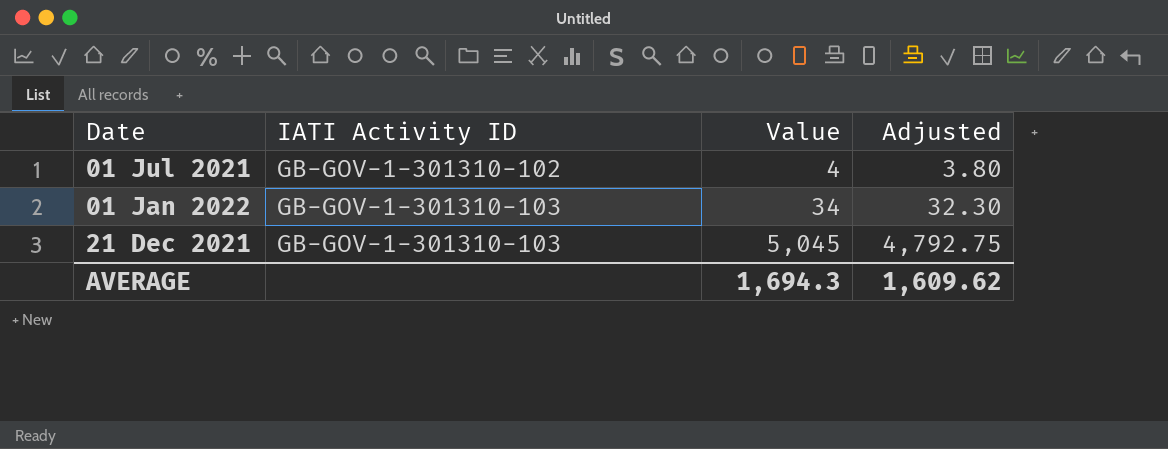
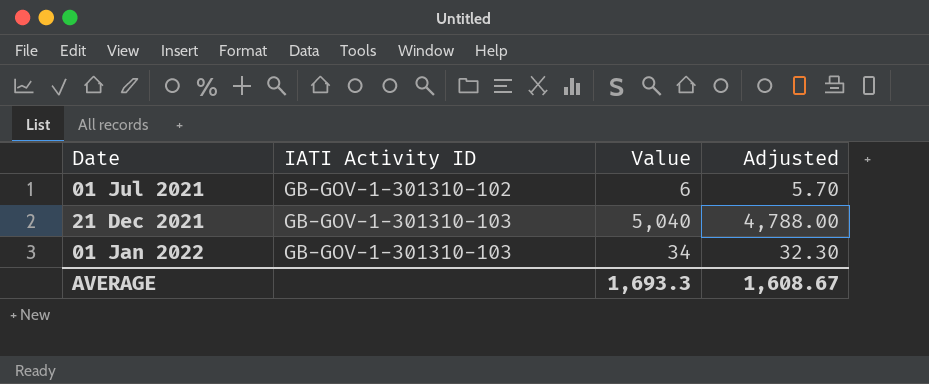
row order: IATI Activity ID ascending -> Date ascending
01 Jul 2021 | Value: 4 -> 6
01 Jul 2021 | Adjusted: 3.80 -> 5.70
21 Dec 2021 | Value: 5,045 -> 5,040
21 Dec 2021 | Adjusted: 4,792.75 -> 4,788.00
AVERAGE | Value: 1,694.3 -> 1,693.3
AVERAGE | Adjusted: 1,609.62 -> 1,608.67

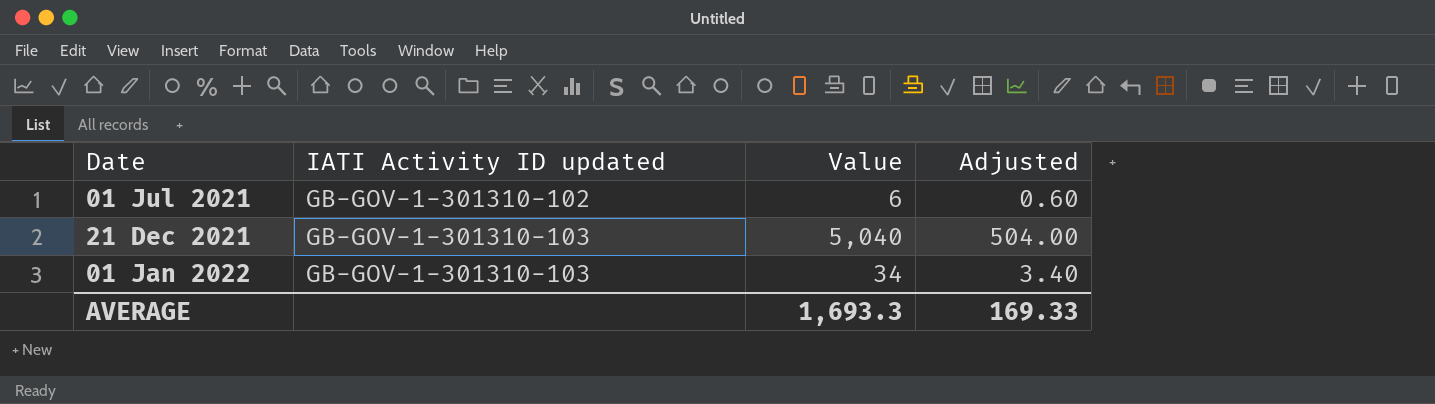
column name: IATI Activity ID -> IATI Activity ID updated
column Adjusted | formula: [Value] * 0.95 -> [Value] * 0.1
AVERAGE | Adjusted: 1,608.67 -> 169.33

